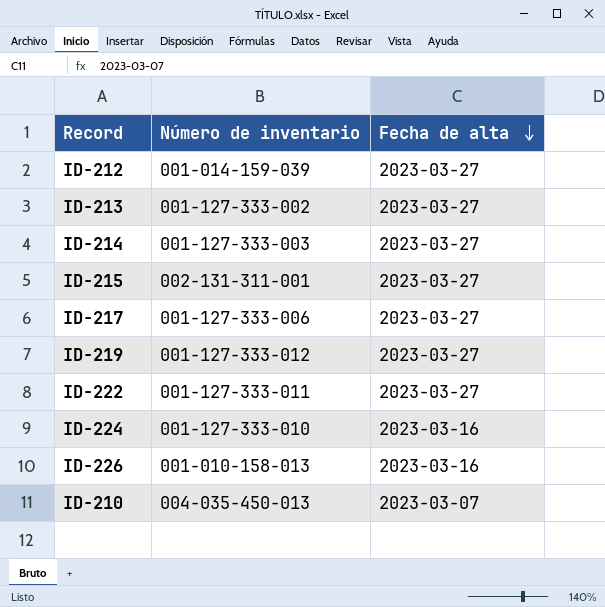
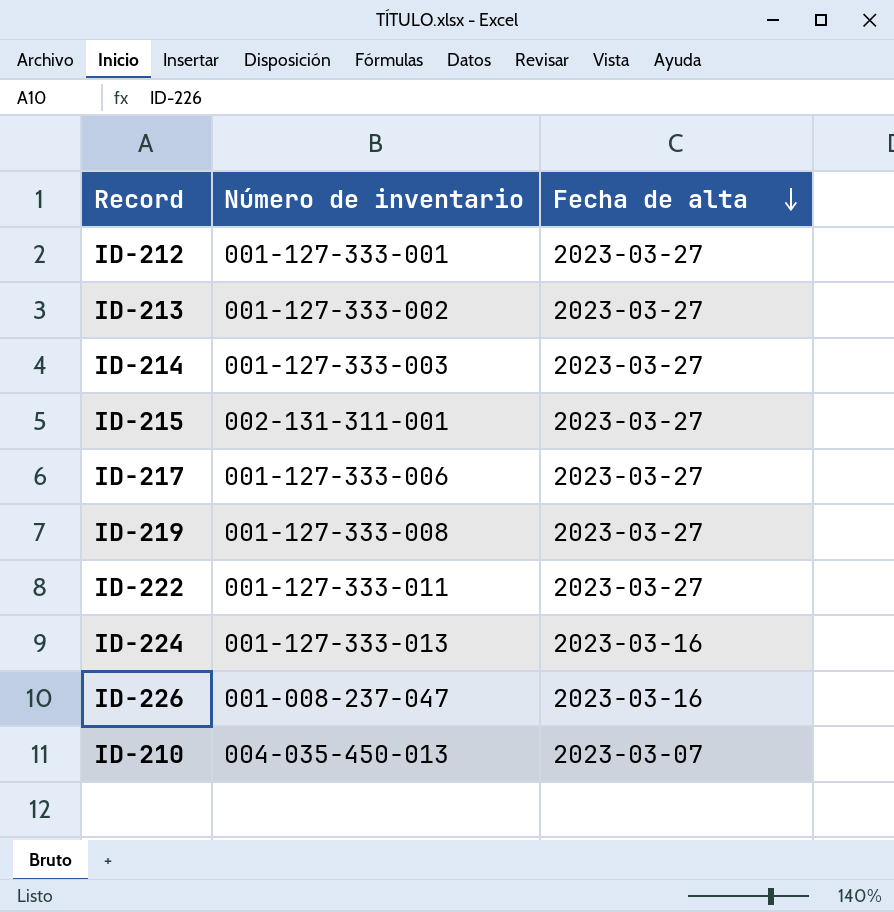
ID-212 | Número de inventario: 001-014-159-039 -> 001-127-333-001
ID-219 | Número de inventario: 001-127-333-012 -> 001-127-333-008
ID-224 | Número de inventario: 001-127-333-010 -> 001-127-333-013
ID-226 | Número de inventario: 001-010-158-013 -> 001-008-237-047

